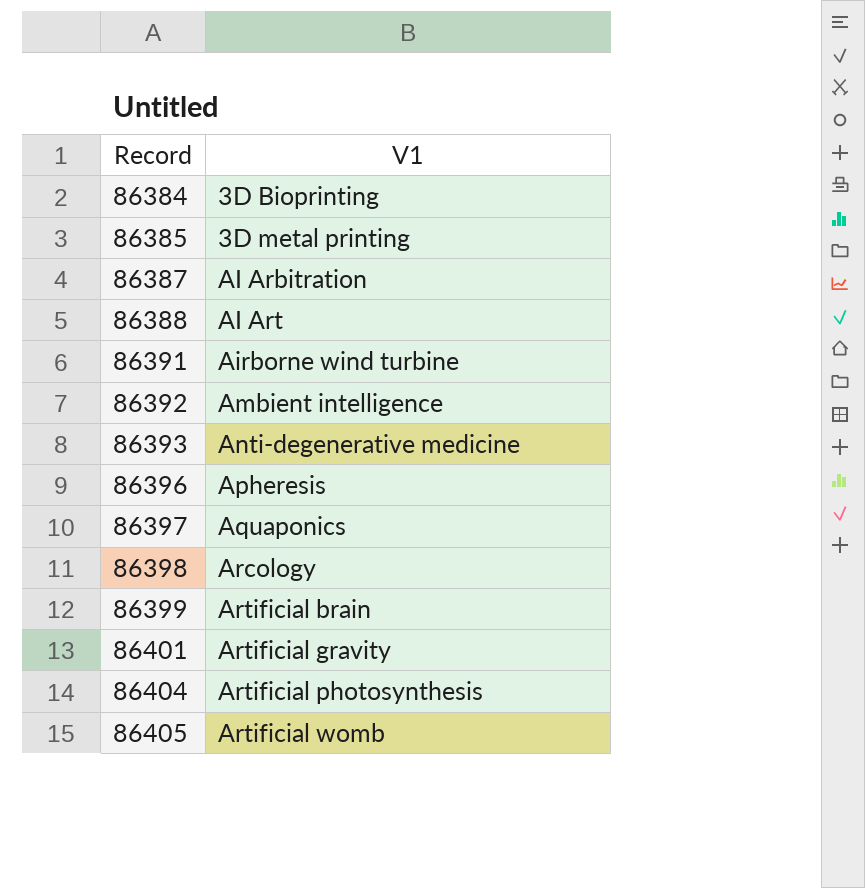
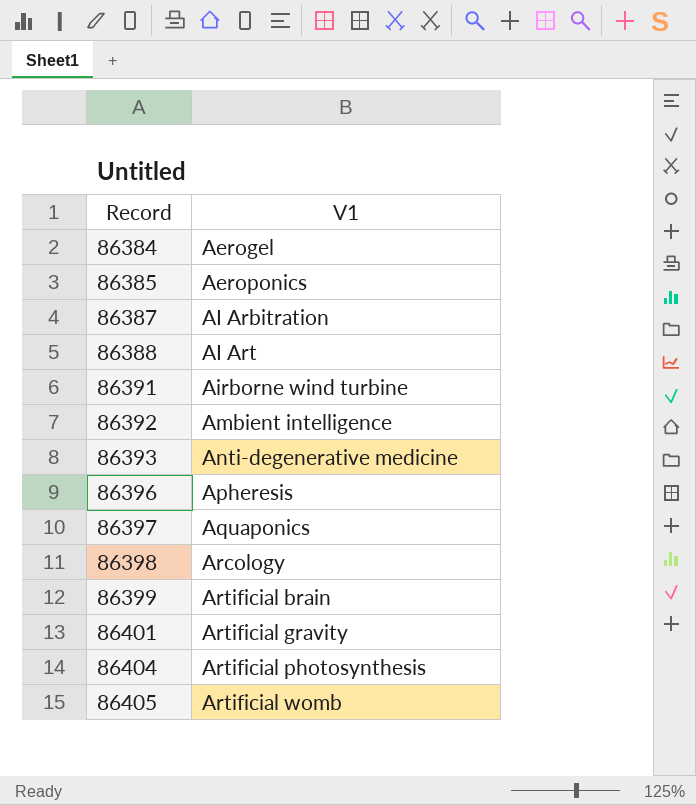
86384 | V1: 3D Bioprinting -> Aerogel
86385 | V1: 3D metal printing -> Aeroponics

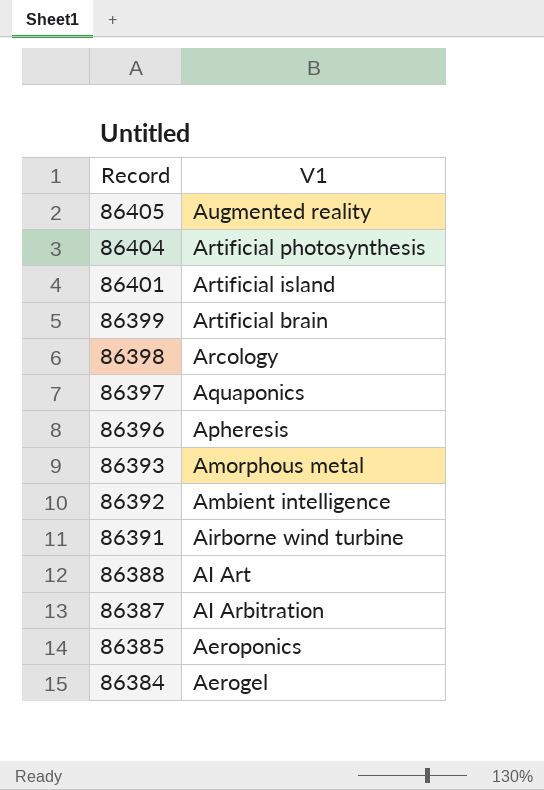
row order: Record ascending -> Record descending
86405 | V1: Artificial womb -> Augmented reality
86401 | V1: Artificial gravity -> Artificial island
86393 | V1: Anti-degenerative medicine -> Amorphous metal

